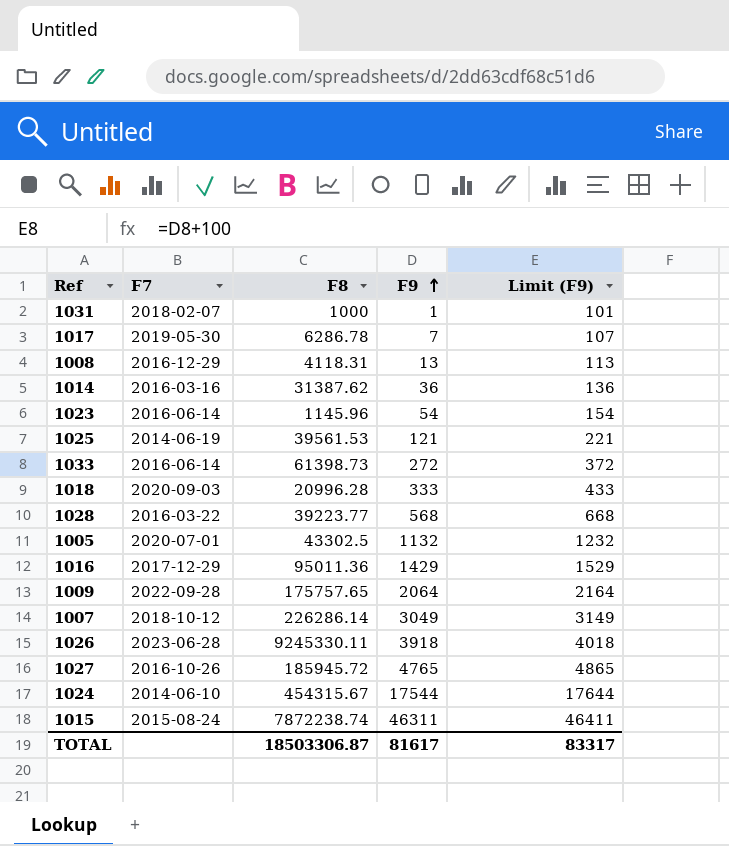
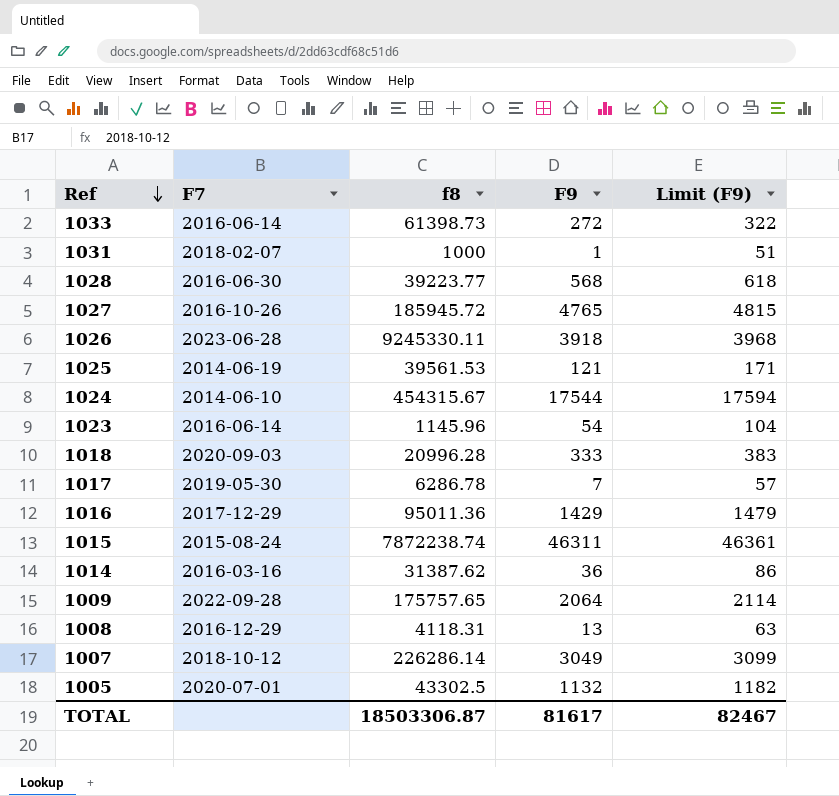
row order: F9 ascending -> Ref descending
column name: F8 -> f8
column Limit (F9) | formula: [F9] + 100 -> [F9] + 50
1028 | F7: 2016-03-22 -> 2016-06-30
TOTAL | Limit (F9): 83317 -> 82467

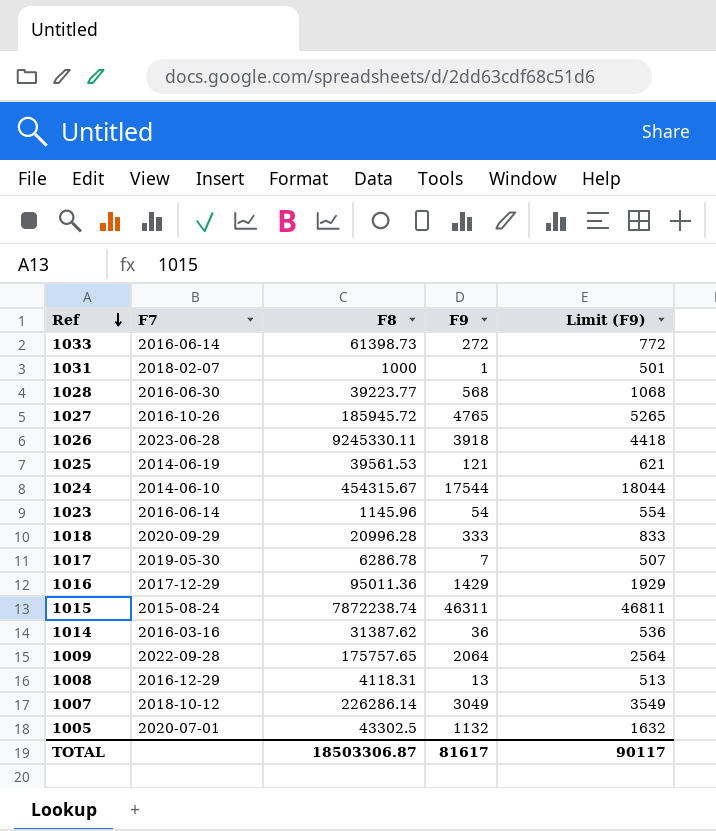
column name: f8 -> F8
column Limit (F9) | formula: [F9] + 50 -> [F9] + 500
1018 | F7: 2020-09-03 -> 2020-09-29
TOTAL | Limit (F9): 82467 -> 90117

